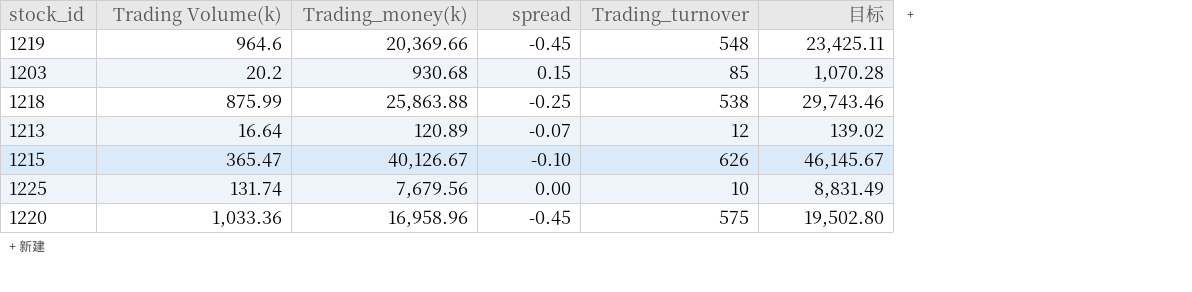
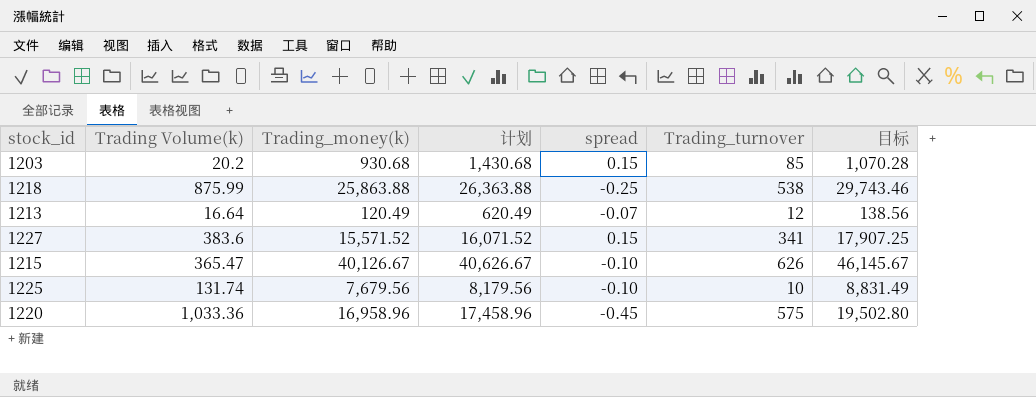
column 计划 | formula: none -> [Trading_money(k)] + 500
row 1219: 964.6 | 20,369.66 | -0.45 | 548 | 23,425.11 -> none
1213 | Trading_money(k): 120.89 -> 120.49
1213 | 目标: 139.02 -> 138.56
row 1227: none -> 383.6 | 15,571.52 | 16,071.52 | 0.15 | 341 | 17,907.25
1225 | spread: 0.00 -> -0.10

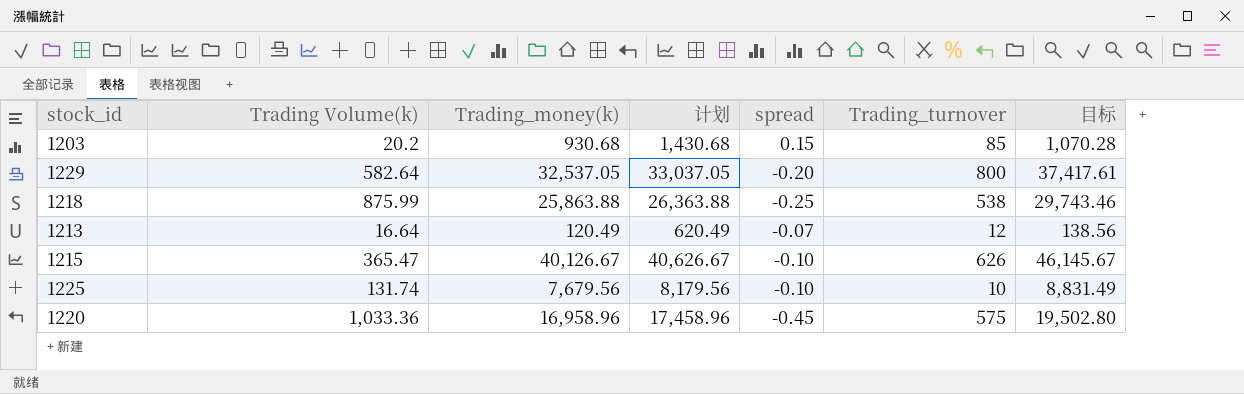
row 1227: 383.6 | 15,571.52 | 16,071.52 | 0.15 | 341 | 17,907.25 -> none
row 1229: none -> 582.64 | 32,537.05 | 33,037.05 | -0.20 | 800 | 37,417.61

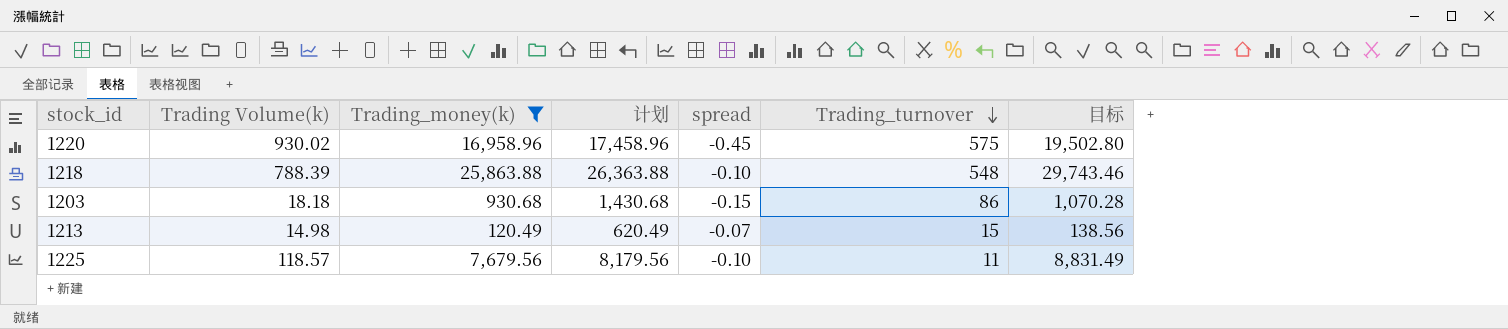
filter: none -> Trading_money(k) <= 25,863.88
row order: none -> Trading_turnover descending
1220 | Trading Volume(k): 1,033.36 -> 930.02
1218 | Trading Volume(k): 875.99 -> 788.39
1218 | spread: -0.25 -> -0.10
1218 | Trading_turnover: 538 -> 548
1203 | Trading Volume(k): 20.2 -> 18.18
1203 | spread: 0.15 -> -0.15
1203 | Trading_turnover: 85 -> 86
1213 | Trading Volume(k): 16.64 -> 14.98
1213 | Trading_turnover: 12 -> 15
1225 | Trading Volume(k): 131.74 -> 118.57
1225 | Trading_turnover: 10 -> 11

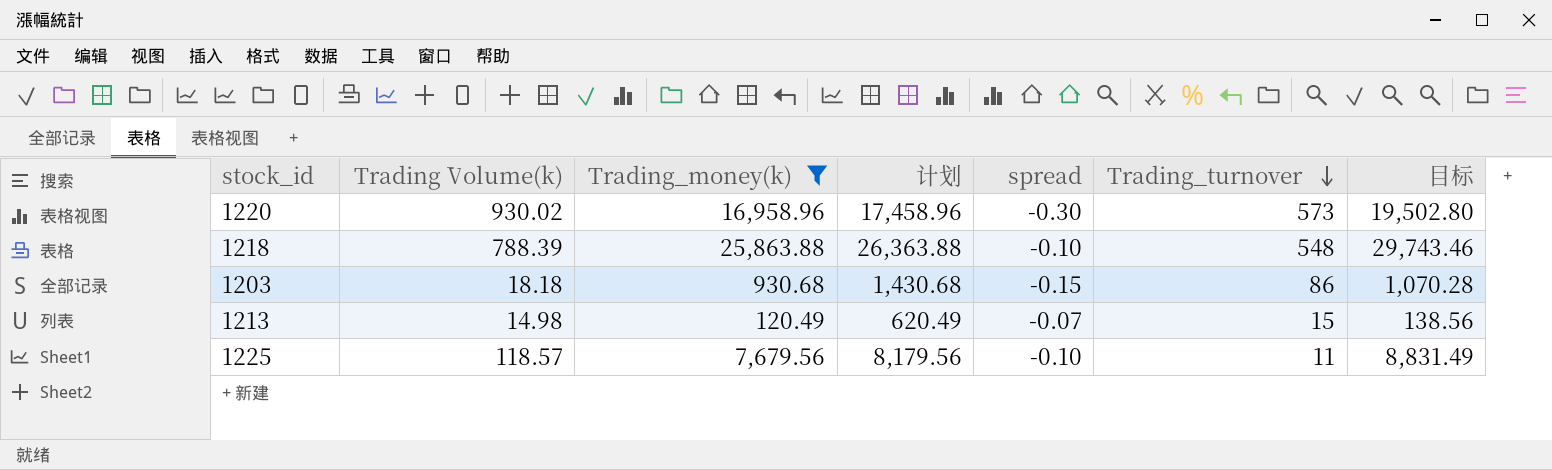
1220 | spread: -0.45 -> -0.30
1220 | Trading_turnover: 575 -> 573

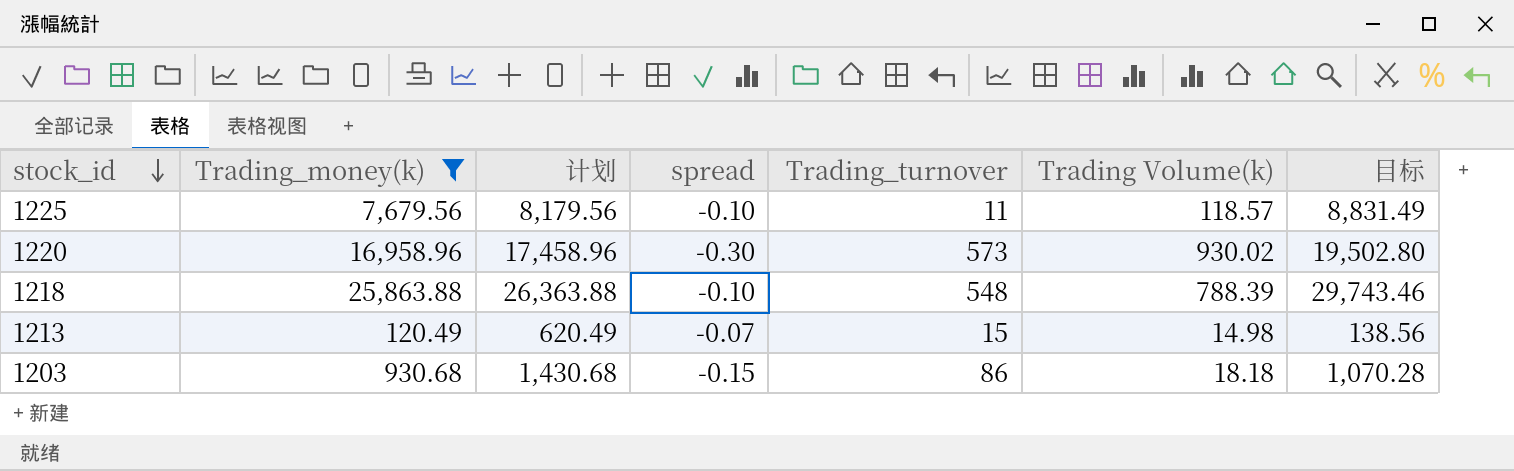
row order: Trading_turnover descending -> stock_id descending
column Trading Volume(k) | position: 2 -> 6

